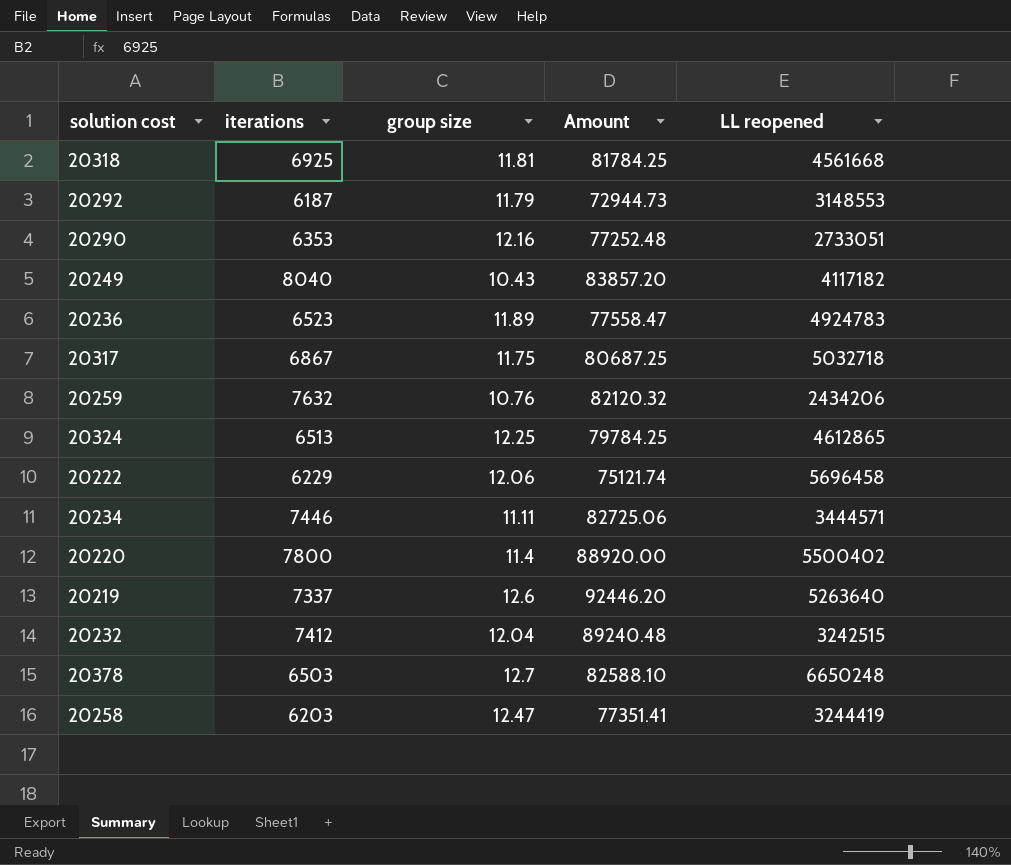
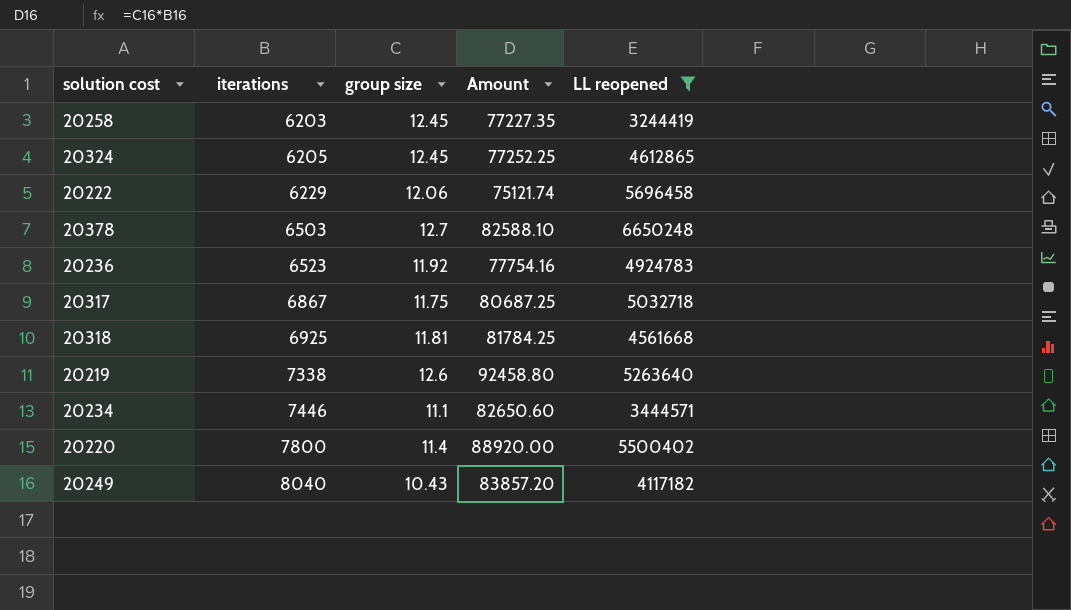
filter: none -> LL reopened >= 3244419
row order: none -> iterations ascending
20258 | group size: 12.47 -> 12.45
20258 | Amount: 77351.41 -> 77227.35
20324 | iterations: 6513 -> 6205
20324 | group size: 12.25 -> 12.45
20324 | Amount: 79784.25 -> 77252.25
20236 | group size: 11.89 -> 11.92
20236 | Amount: 77558.47 -> 77754.16
20219 | iterations: 7337 -> 7338
20219 | Amount: 92446.20 -> 92458.80
20234 | group size: 11.11 -> 11.1
20234 | Amount: 82725.06 -> 82650.60

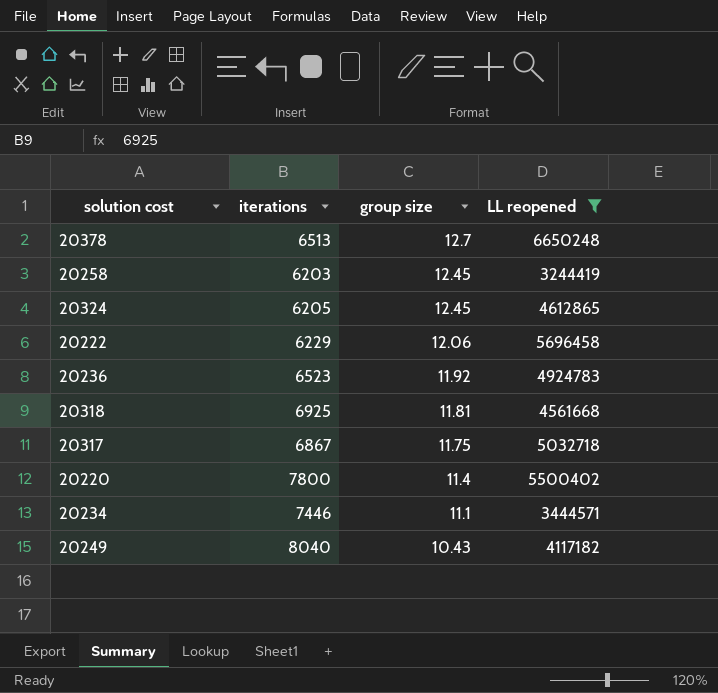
row order: iterations ascending -> group size descending
column Amount | formula: [iterations] * [group size] -> none
row 20219: 7338 | 12.6 | 92458.80 | 5263640 -> none
20378 | iterations: 6503 -> 6513

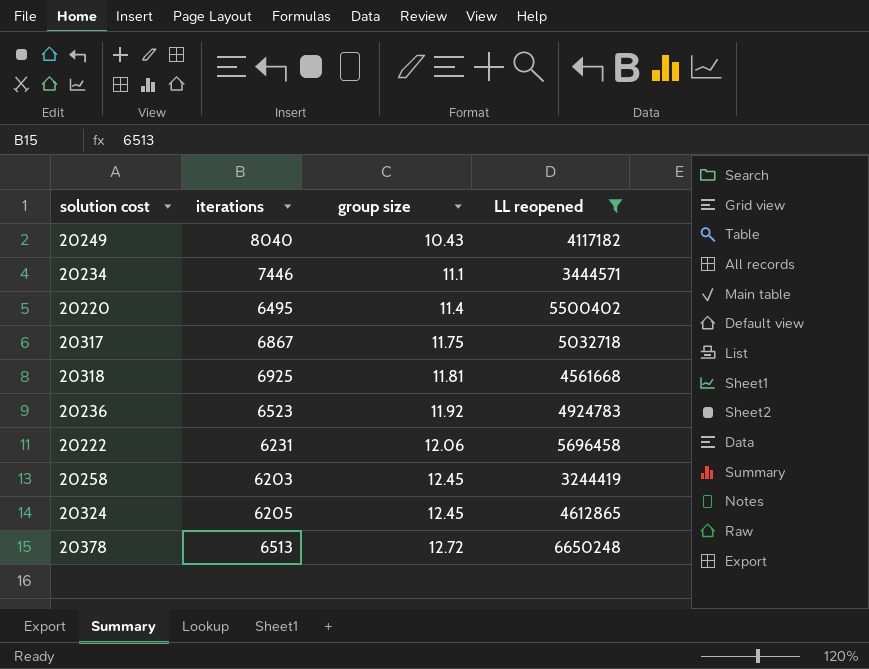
row order: group size descending -> group size ascending
20220 | iterations: 7800 -> 6495
20222 | iterations: 6229 -> 6231
20378 | group size: 12.7 -> 12.72

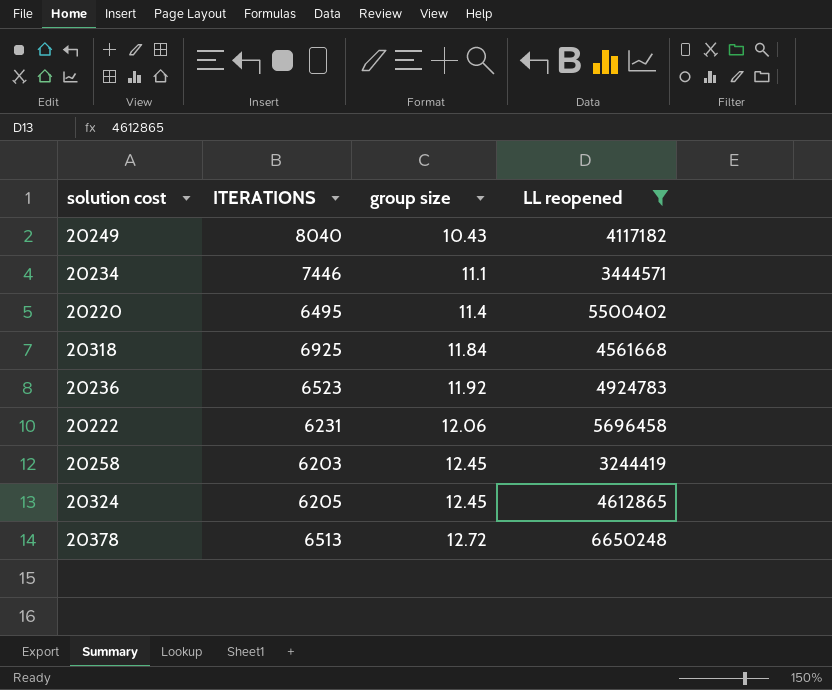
column name: iterations -> ITERATIONS
row 20317: 6867 | 11.75 | 5032718 -> none
20318 | group size: 11.81 -> 11.84

